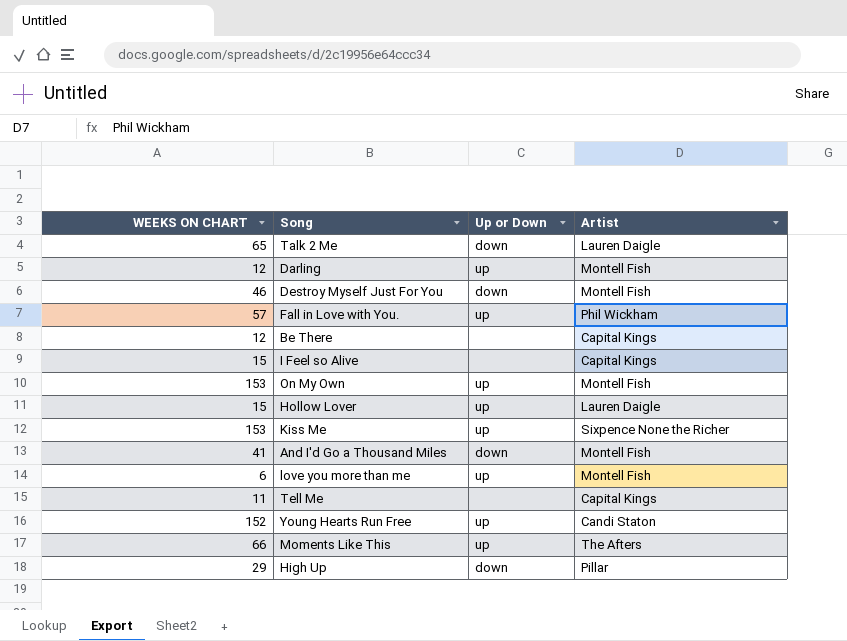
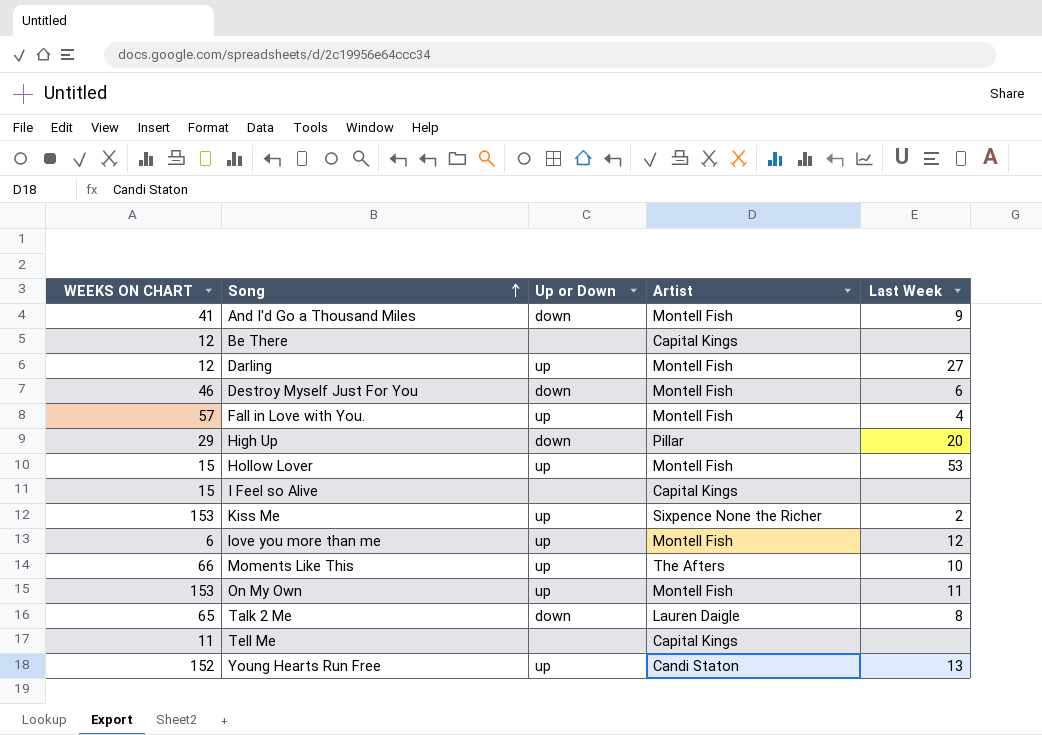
row order: none -> Song ascending
column Last Week | position: none -> 5
Fall in Love with You. | Artist: Phil Wickham -> Montell Fish
Hollow Lover | Artist: Lauren Daigle -> Montell Fish

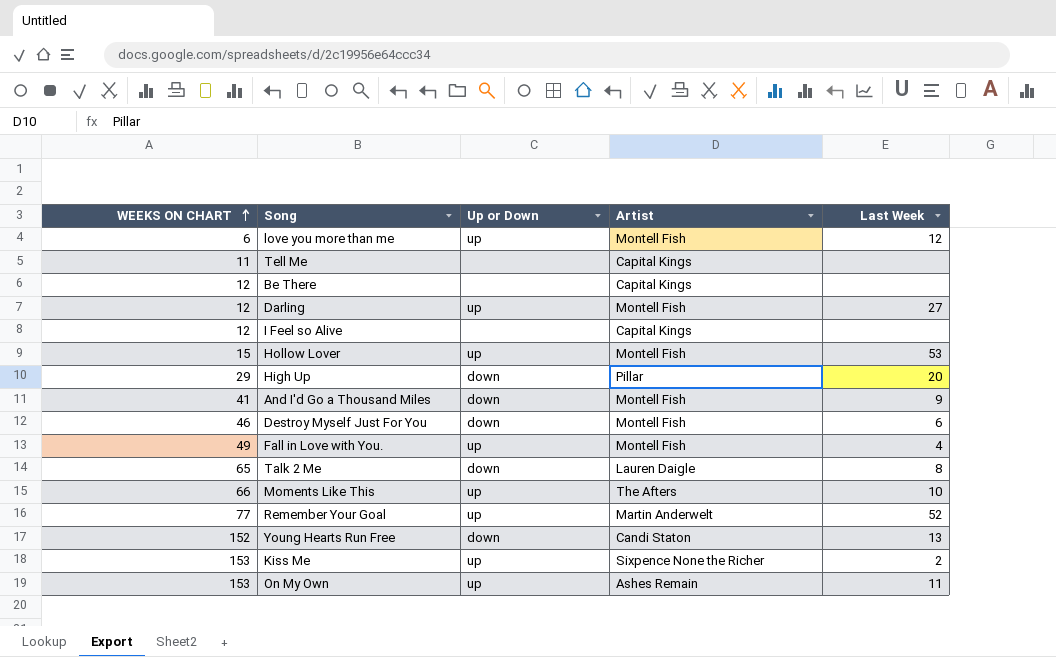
row order: Song ascending -> WEEKS ON CHART ascending
I Feel so Alive | WEEKS ON CHART: 15 -> 12
Fall in Love with You. | WEEKS ON CHART: 57 -> 49
row Remember Your Goal: none -> 77 | up | Martin Anderwelt | 52
Young Hearts Run Free | Up or Down: up -> down
On My Own | Artist: Montell Fish -> Ashes Remain

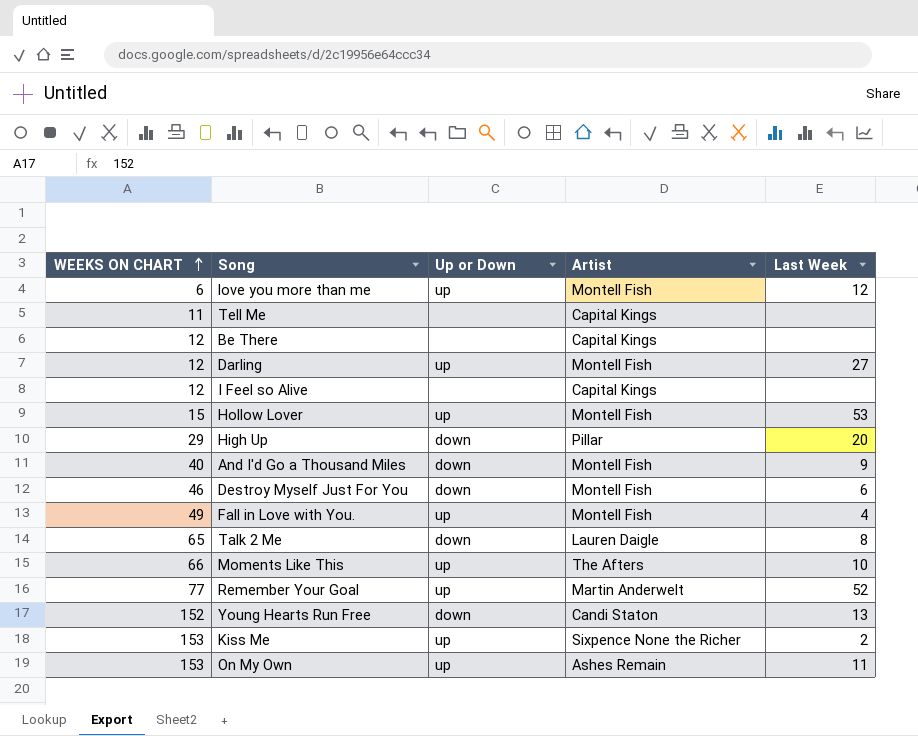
And I'd Go a Thousand Miles | WEEKS ON CHART: 41 -> 40

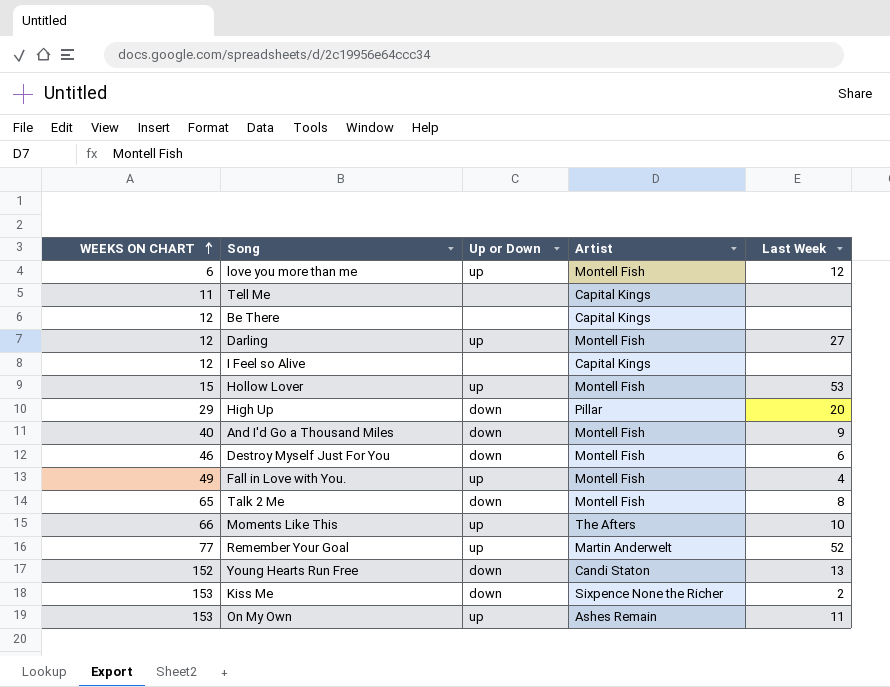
Talk 2 Me | Artist: Lauren Daigle -> Montell Fish
Kiss Me | Up or Down: up -> down

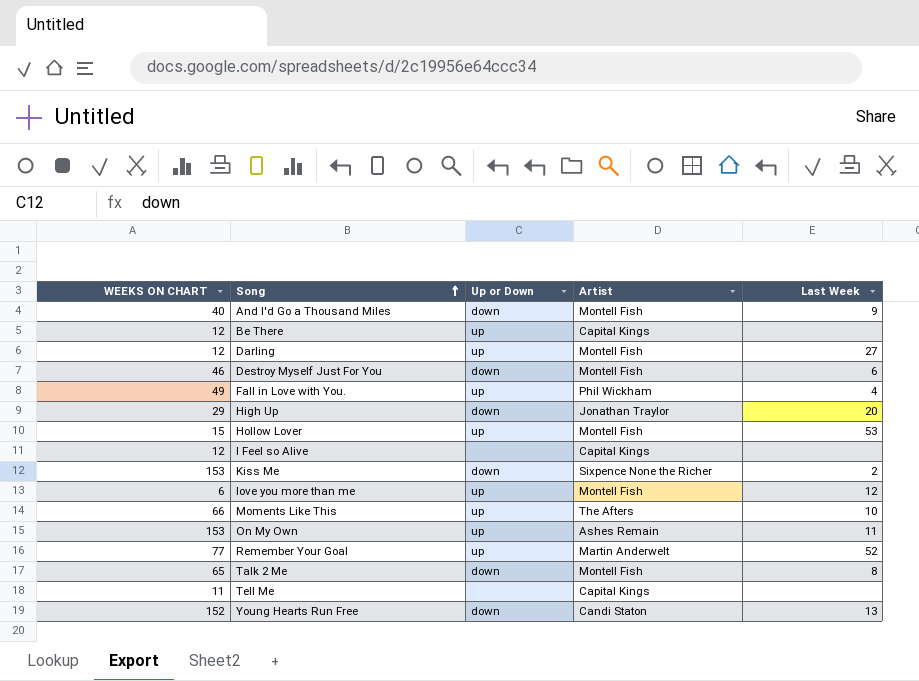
row order: WEEKS ON CHART ascending -> Song ascending
Be There | Up or Down: none -> up
Fall in Love with You. | Artist: Montell Fish -> Phil Wickham
High Up | Artist: Pillar -> Jonathan Traylor

